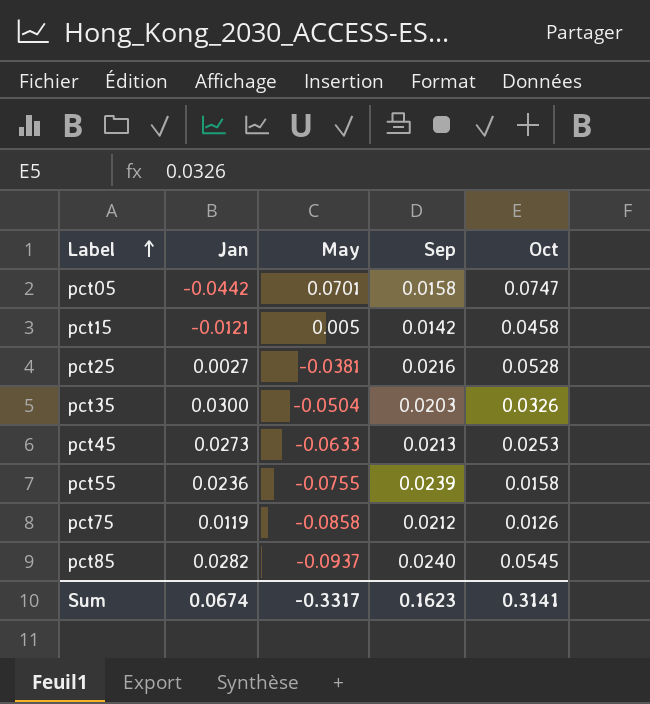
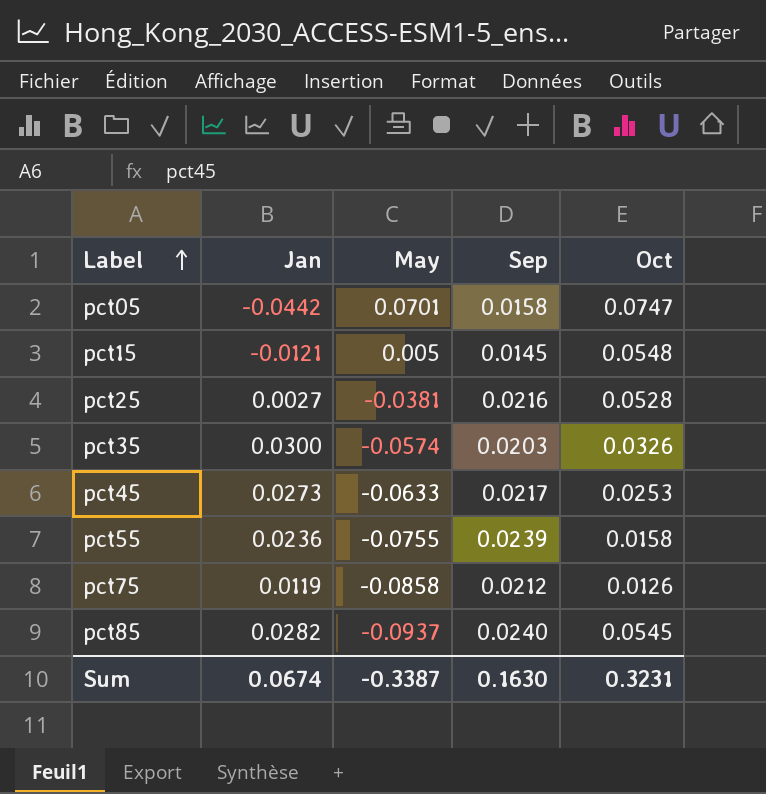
pct15 | Sep: 0.0142 -> 0.0145
pct15 | Oct: 0.0458 -> 0.0548
pct35 | May: -0.0504 -> -0.0574
pct45 | Sep: 0.0213 -> 0.0217
Sum | May: -0.3317 -> -0.3387
Sum | Sep: 0.1623 -> 0.1630
Sum | Oct: 0.3141 -> 0.3231

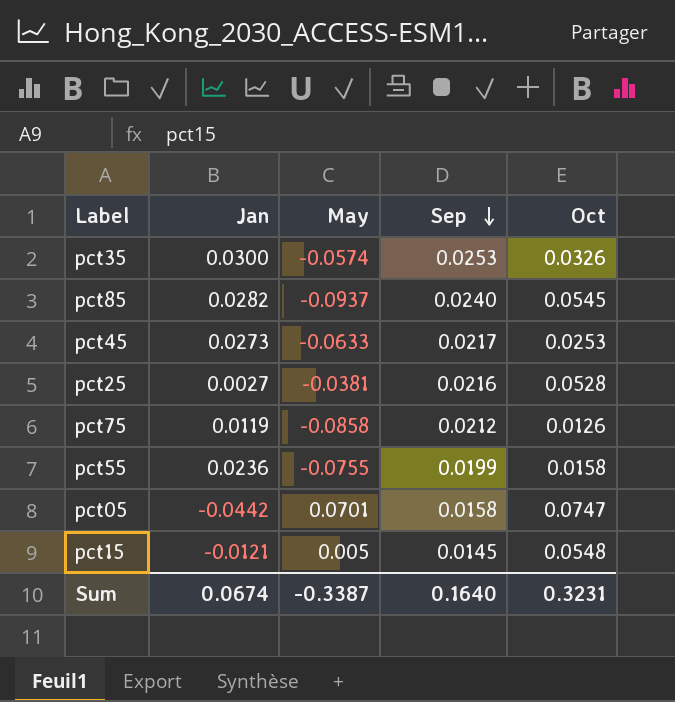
row order: Label ascending -> Sep descending
pct35 | Sep: 0.0203 -> 0.0253
pct55 | Sep: 0.0239 -> 0.0199
Sum | Sep: 0.1630 -> 0.1640

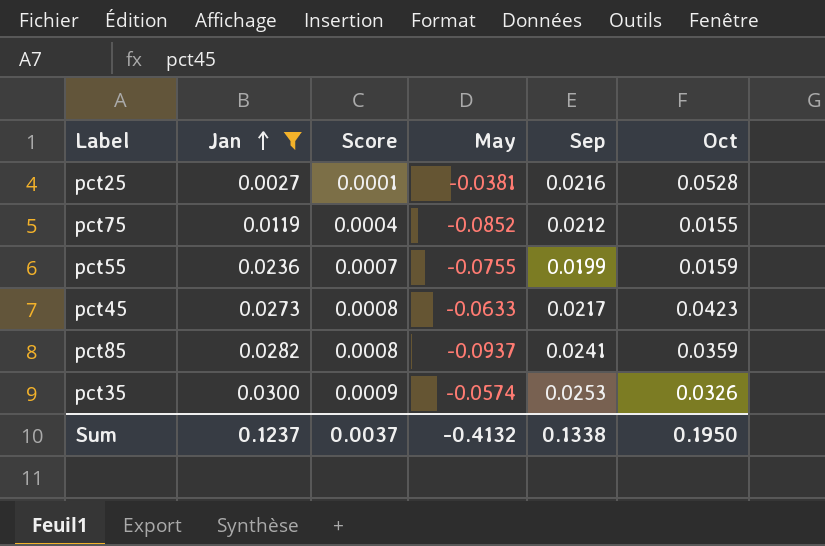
filter: none -> Jan >= 0.0027
row order: Sep descending -> Jan ascending
column Score | formula: none -> [Jan] * 0.03
pct75 | May: -0.0858 -> -0.0852
pct75 | Oct: 0.0126 -> 0.0155
pct55 | Oct: 0.0158 -> 0.0159
pct45 | Oct: 0.0253 -> 0.0423
pct85 | Sep: 0.0240 -> 0.0241
pct85 | Oct: 0.0545 -> 0.0359
Sum | Jan: 0.0674 -> 0.1237
Sum | May: -0.3387 -> -0.4132
Sum | Sep: 0.1640 -> 0.1338
Sum | Oct: 0.3231 -> 0.1950

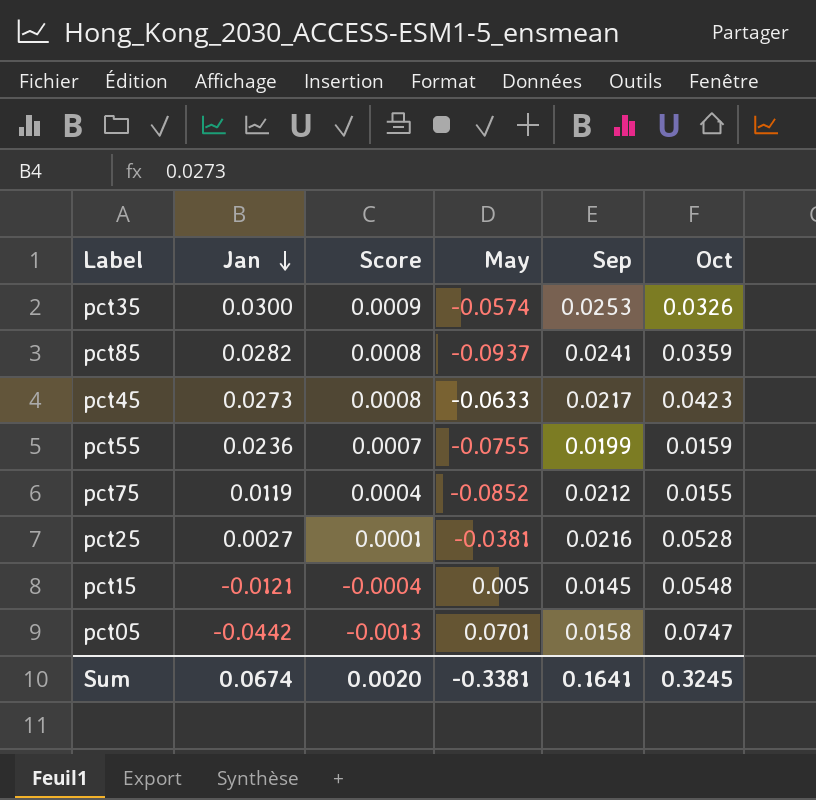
filter: Jan >= 0.0027 -> none
row order: Jan ascending -> Jan descending
Sum | Jan: 0.1237 -> 0.0674
Sum | Score: 0.0037 -> 0.0020
Sum | May: -0.4132 -> -0.3381
Sum | Sep: 0.1338 -> 0.1641
Sum | Oct: 0.1950 -> 0.3245

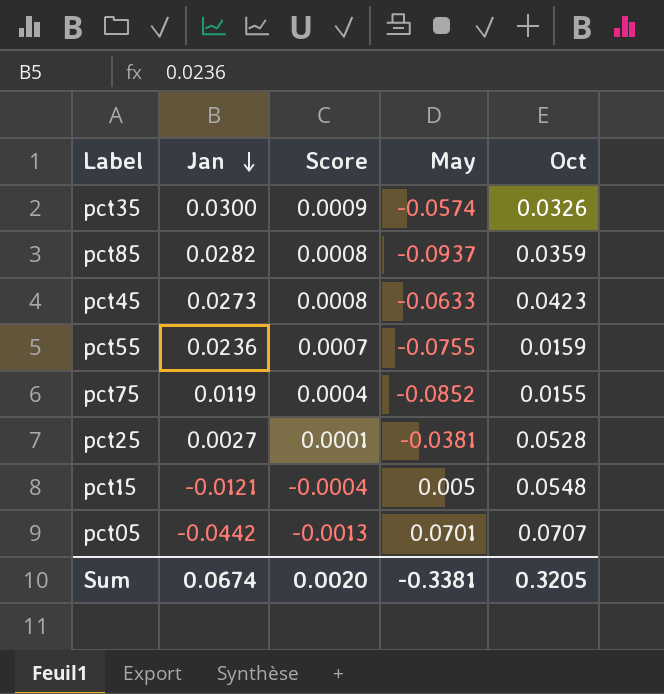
column Sep | position: 5 -> none
pct05 | Oct: 0.0747 -> 0.0707
Sum | Oct: 0.3245 -> 0.3205

